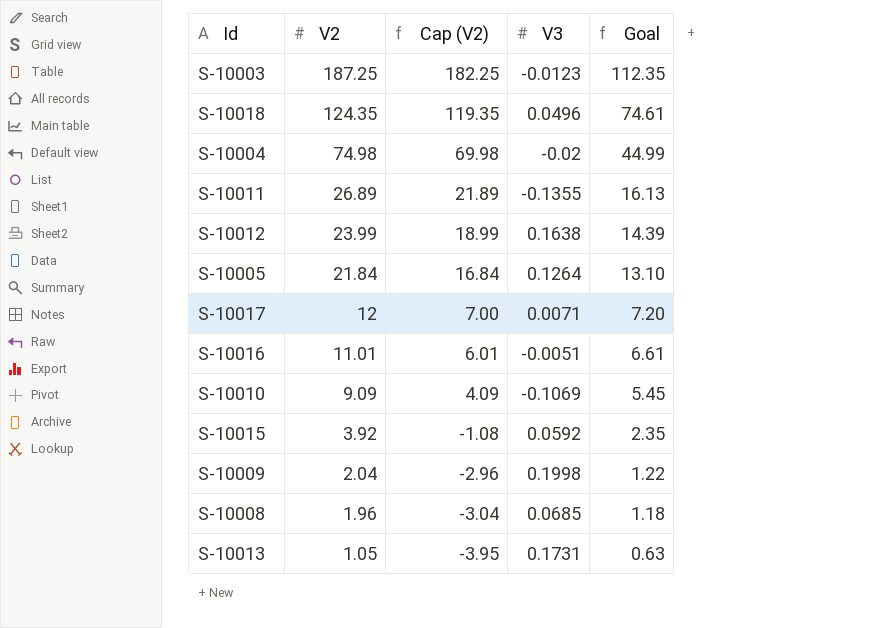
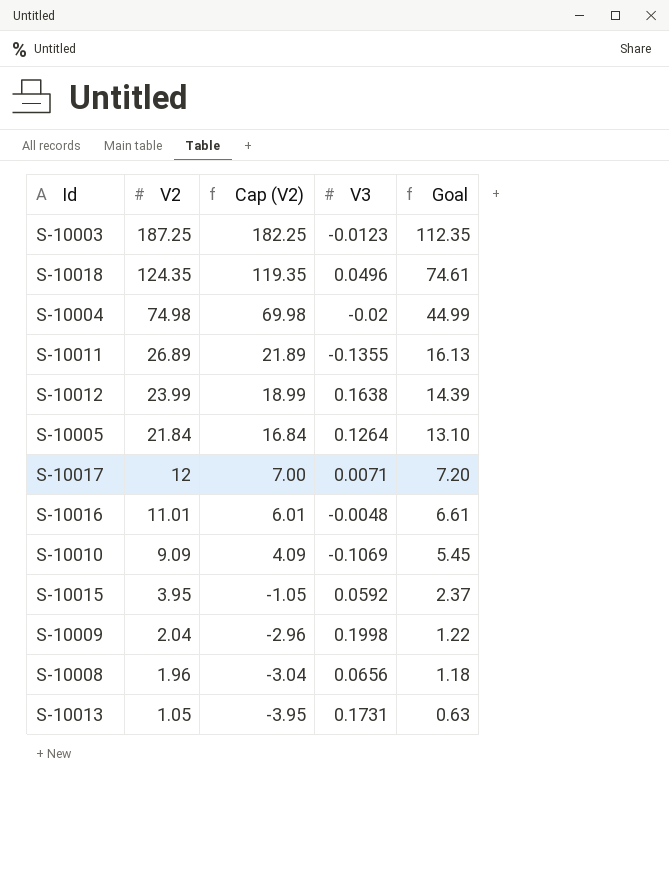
S-10016 | V3: -0.0051 -> -0.0048
S-10015 | V2: 3.92 -> 3.95
S-10015 | Cap (V2): -1.08 -> -1.05
S-10015 | Goal: 2.35 -> 2.37
S-10008 | V3: 0.0685 -> 0.0656

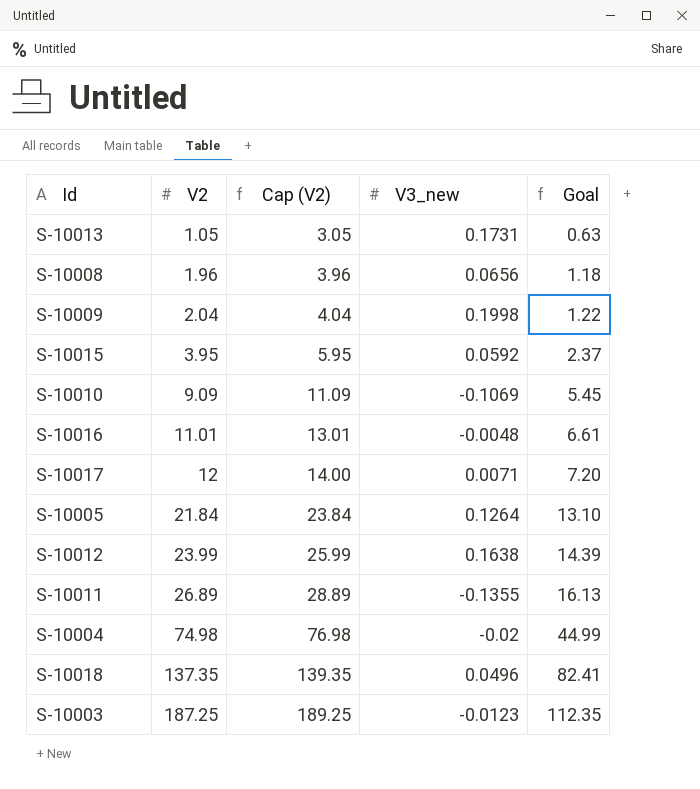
row order: V2 descending -> V2 ascending
column Cap (V2) | formula: [V2] - 5 -> [V2] + 2
column name: V3 -> V3_new
S-10018 | V2: 124.35 -> 137.35
S-10018 | Goal: 74.61 -> 82.41

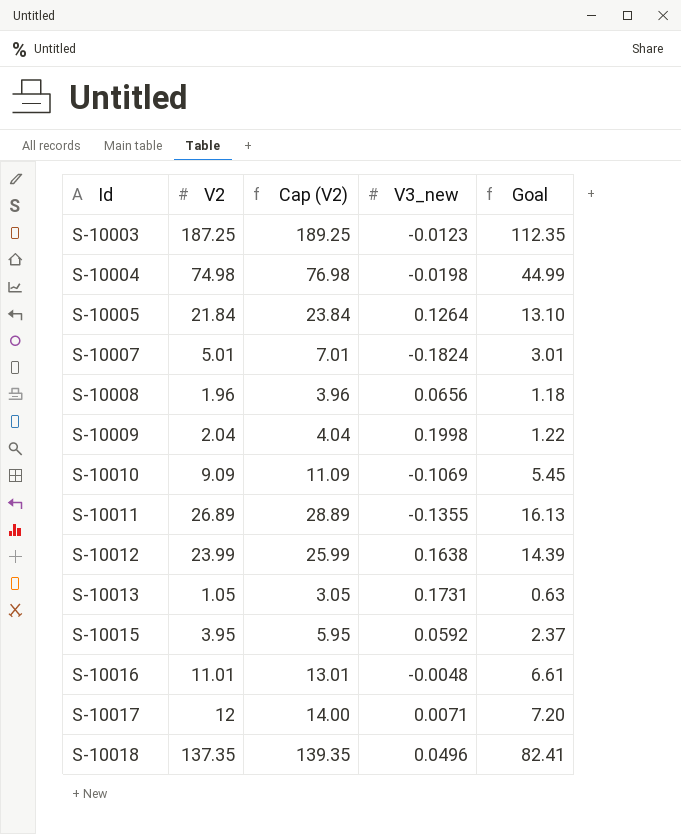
row order: V2 ascending -> Id ascending
S-10004 | V3_new: -0.02 -> -0.0198
row S-10007: none -> 5.01 | 7.01 | -0.1824 | 3.01

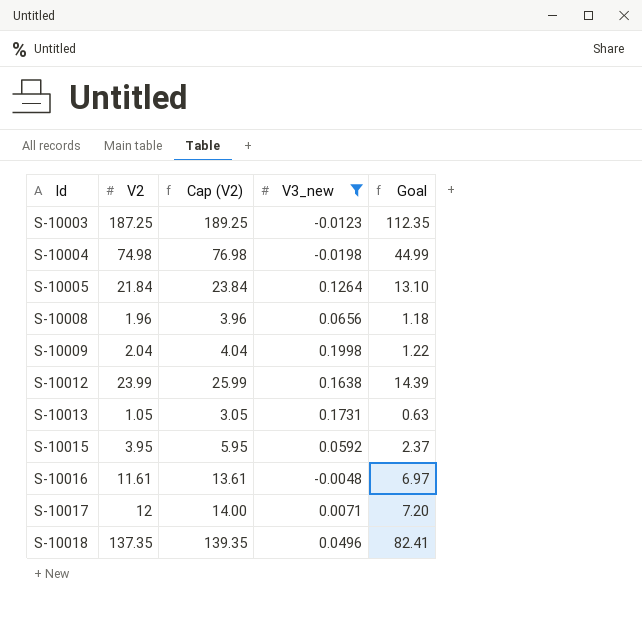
filter: none -> V3_new >= -0.0198
S-10016 | V2: 11.01 -> 11.61
S-10016 | Cap (V2): 13.01 -> 13.61
S-10016 | Goal: 6.61 -> 6.97

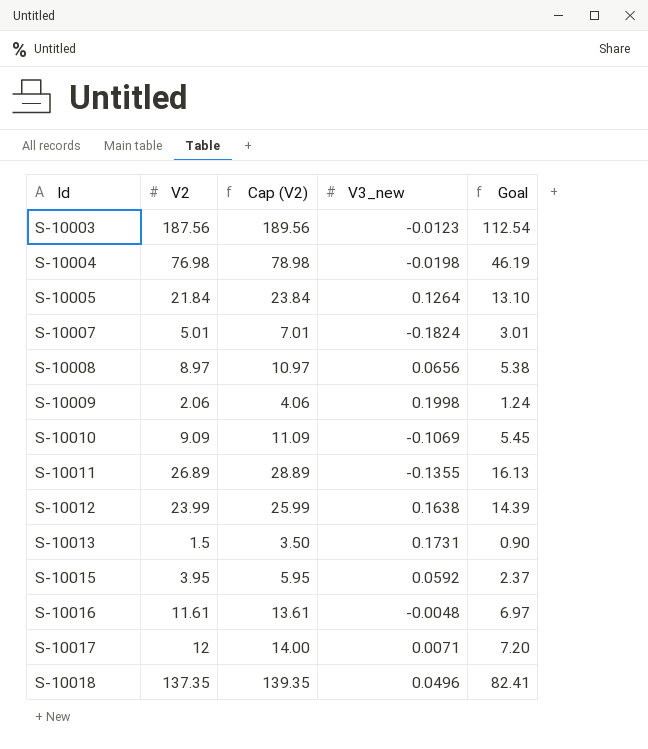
filter: V3_new >= -0.0198 -> none
S-10003 | V2: 187.25 -> 187.56
S-10003 | Cap (V2): 189.25 -> 189.56
S-10003 | Goal: 112.35 -> 112.54
S-10004 | V2: 74.98 -> 76.98
S-10004 | Cap (V2): 76.98 -> 78.98
S-10004 | Goal: 44.99 -> 46.19
S-10008 | V2: 1.96 -> 8.97
S-10008 | Cap (V2): 3.96 -> 10.97
S-10008 | Goal: 1.18 -> 5.38
S-10009 | V2: 2.04 -> 2.06
S-10009 | Cap (V2): 4.04 -> 4.06
S-10009 | Goal: 1.22 -> 1.24
S-10013 | V2: 1.05 -> 1.5
S-10013 | Cap (V2): 3.05 -> 3.50
S-10013 | Goal: 0.63 -> 0.90

